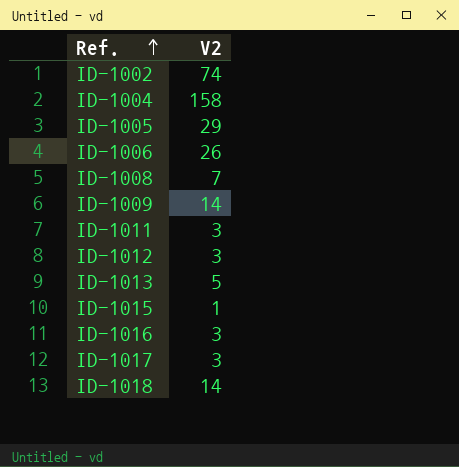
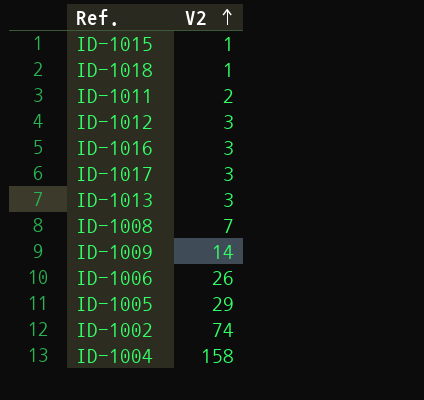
row order: Ref. ascending -> V2 ascending
ID-1018 | V2: 14 -> 1
ID-1011 | V2: 3 -> 2
ID-1013 | V2: 5 -> 3

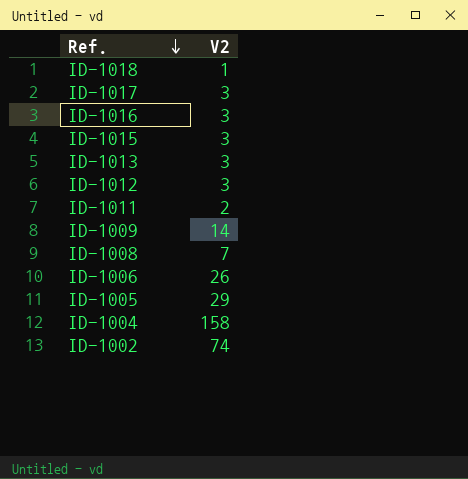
row order: V2 ascending -> Ref. descending
ID-1015 | V2: 1 -> 3

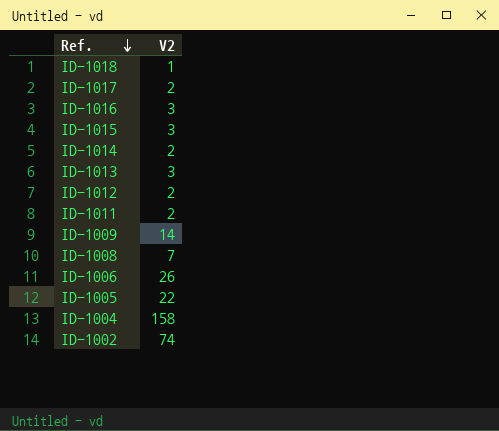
ID-1017 | V2: 3 -> 2
row ID-1014: none -> 2
ID-1012 | V2: 3 -> 2
ID-1005 | V2: 29 -> 22

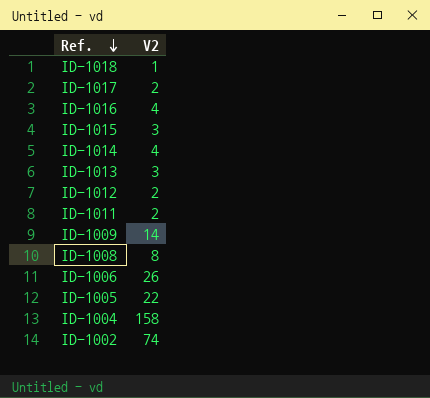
ID-1016 | V2: 3 -> 4
ID-1014 | V2: 2 -> 4
ID-1008 | V2: 7 -> 8

